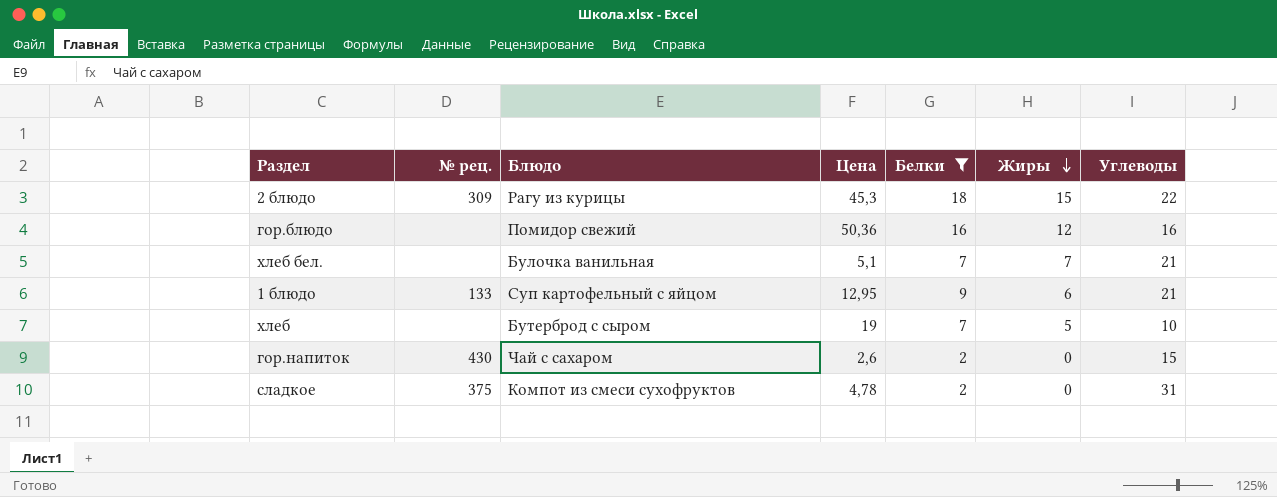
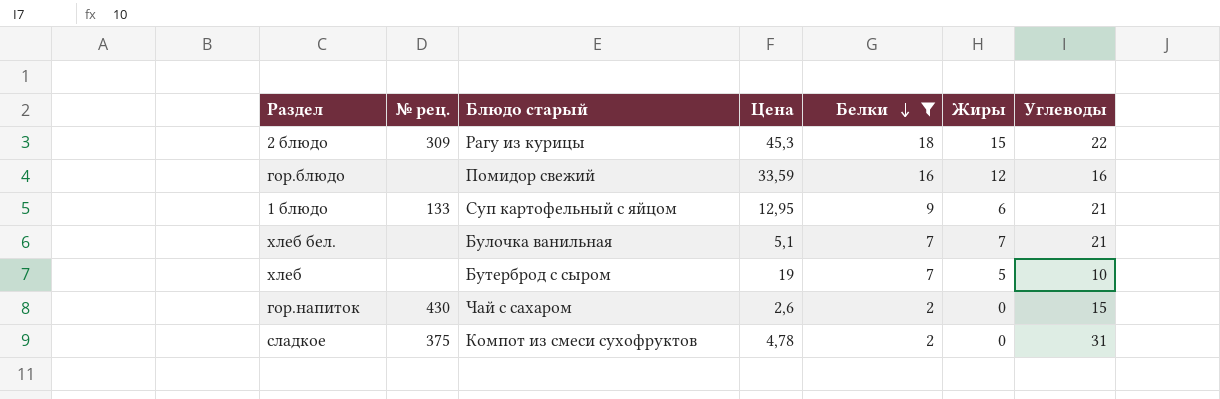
row order: Жиры descending -> Белки descending
column name: Блюдо -> Блюдо старый
гор.блюдо | Цена: 50,36 -> 33,59

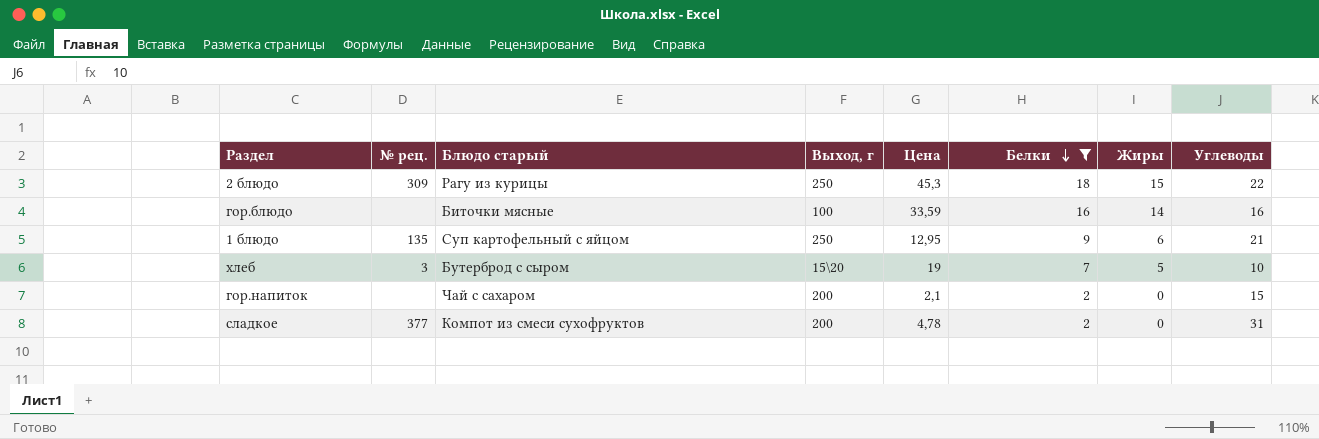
column Выход, г | position: none -> 4
row хлеб бел.: none | Булочка ванильная | 5,1 | 7 | 7 | 21 -> none
гор.блюдо | Блюдо старый: Помидор свежий -> Биточки мясные
гор.блюдо | Жиры: 12 -> 14
1 блюдо | № рец.: 133 -> 135
хлеб | № рец.: none -> 3
гор.напиток | № рец.: 430 -> none
гор.напиток | Цена: 2,6 -> 2,1
сладкое | № рец.: 375 -> 377

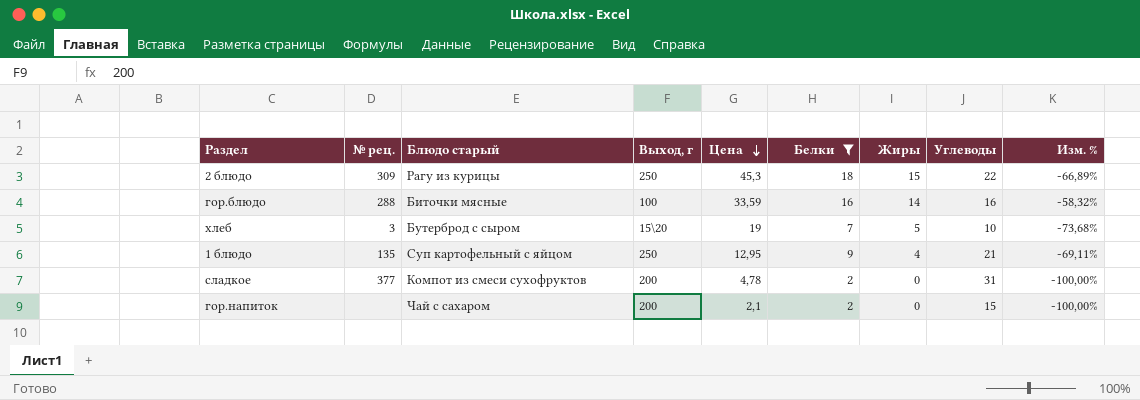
row order: Белки descending -> Цена descending
column Изм. % | formula: none -> ([Жиры] - [Цена]) / [Цена]
гор.блюдо | № рец.: none -> 288
1 блюдо | Жиры: 6 -> 4

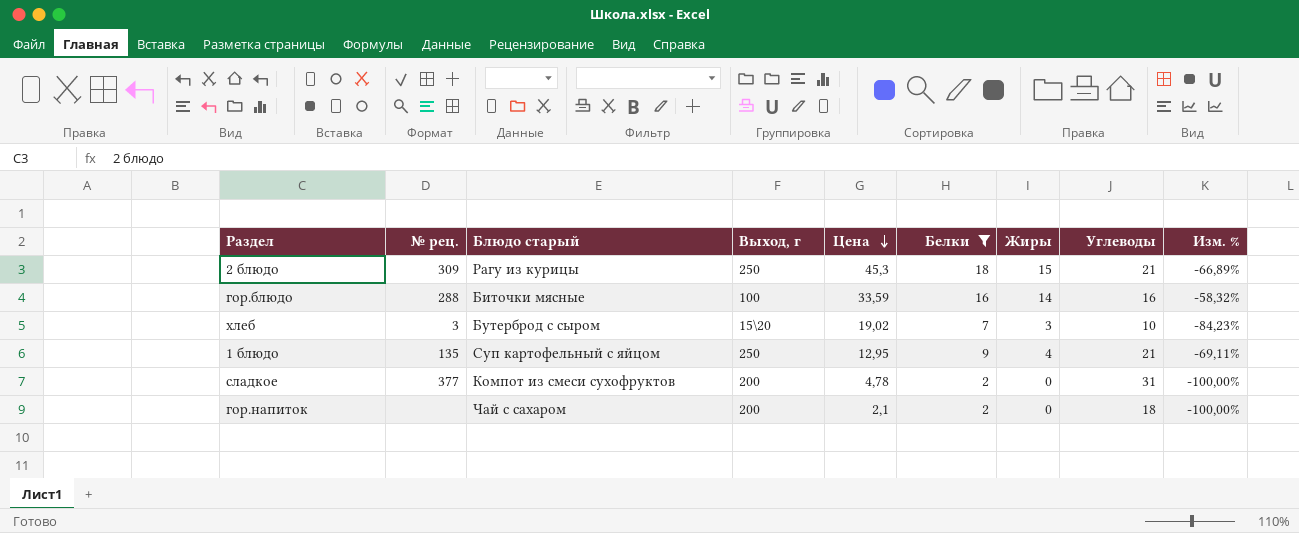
2 блюдо | Углеводы: 22 -> 21
хлеб | Цена: 19 -> 19,02
хлеб | Жиры: 5 -> 3
хлеб | Изм. %: -73,68% -> -84,23%
гор.напиток | Углеводы: 15 -> 18

